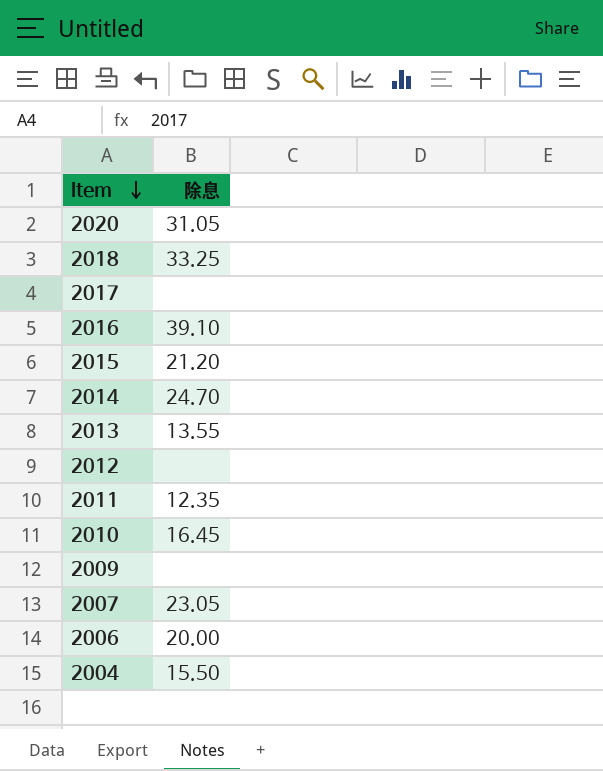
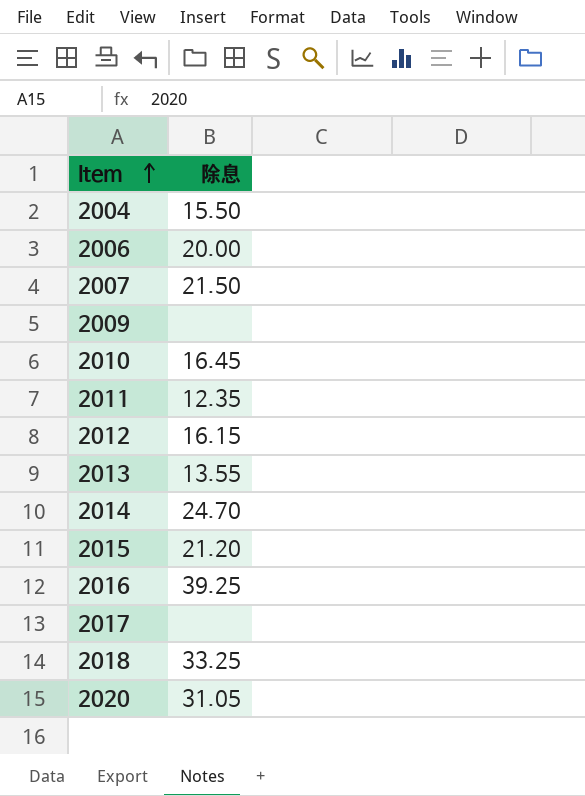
row order: Item descending -> Item ascending
2007 | 除息: 23.05 -> 21.50
2012 | 除息: none -> 16.15
2016 | 除息: 39.10 -> 39.25

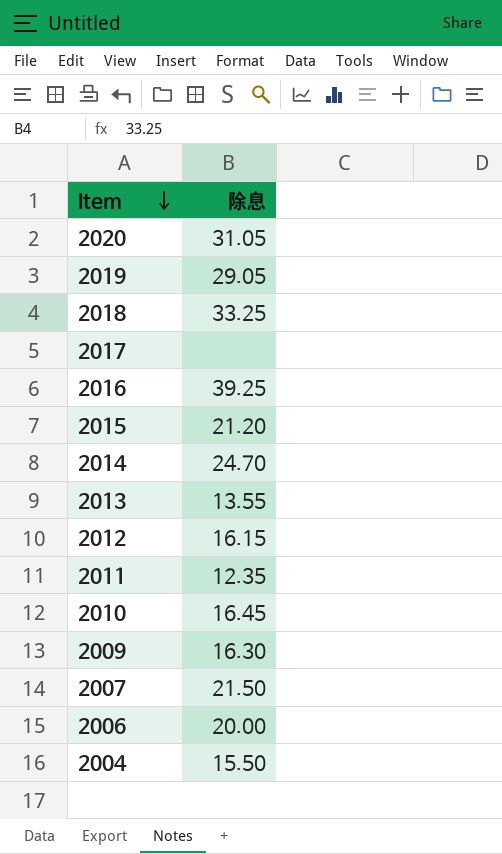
row order: Item ascending -> Item descending
row 2019: none -> 29.05
2009 | 除息: none -> 16.30

